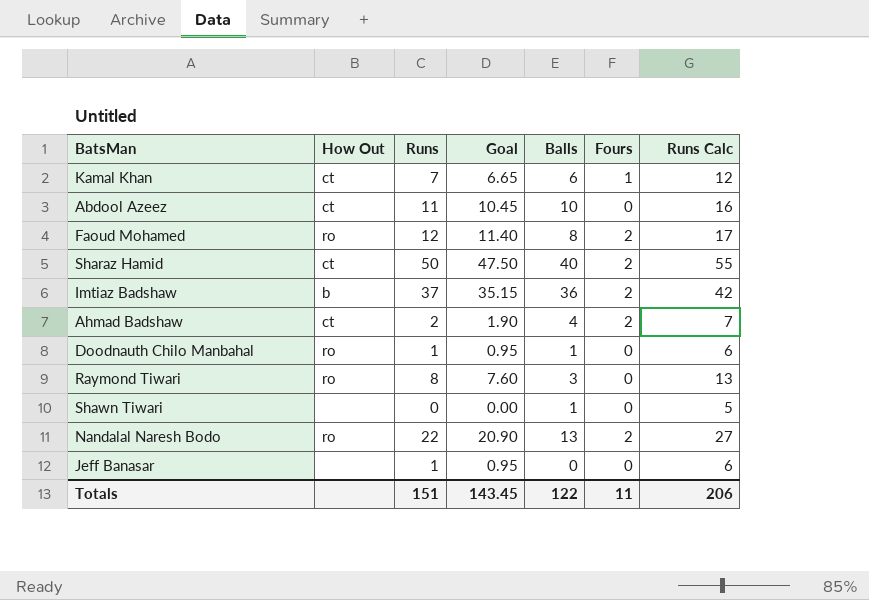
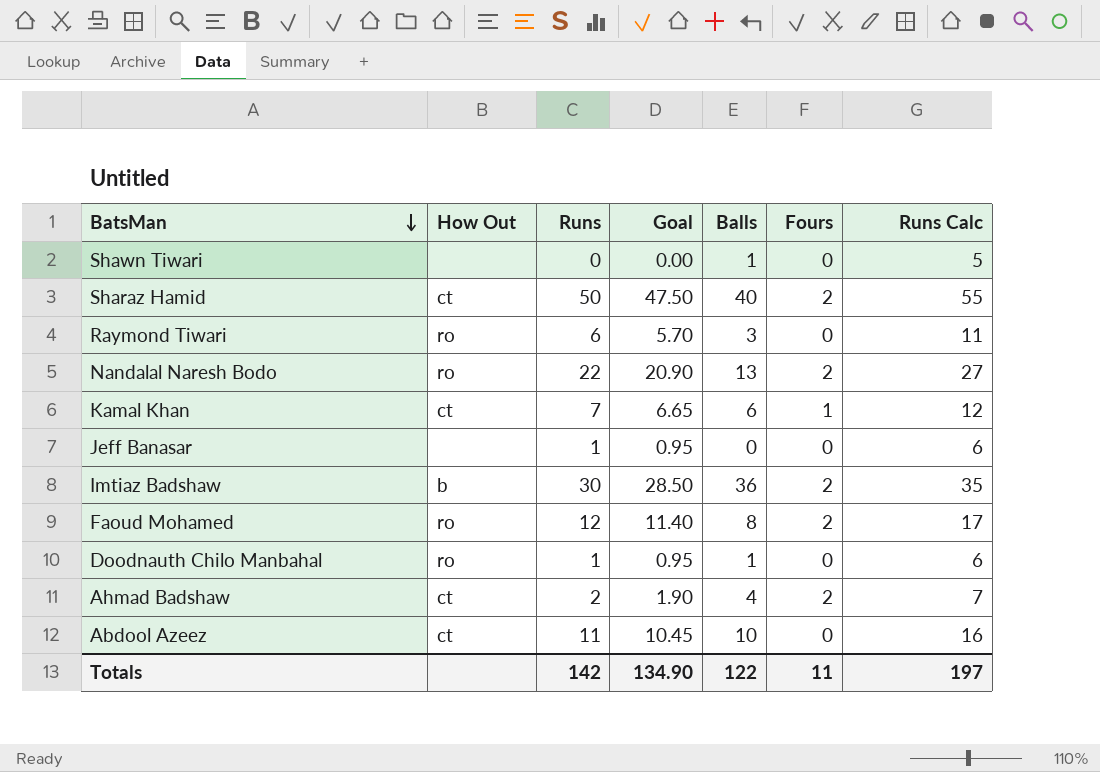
row order: none -> BatsMan descending
Raymond Tiwari | Runs: 8 -> 6
Raymond Tiwari | Goal: 7.60 -> 5.70
Raymond Tiwari | Runs Calc: 13 -> 11
Imtiaz Badshaw | Runs: 37 -> 30
Imtiaz Badshaw | Goal: 35.15 -> 28.50
Imtiaz Badshaw | Runs Calc: 42 -> 35
Totals | Runs: 151 -> 142
Totals | Goal: 143.45 -> 134.90
Totals | Runs Calc: 206 -> 197

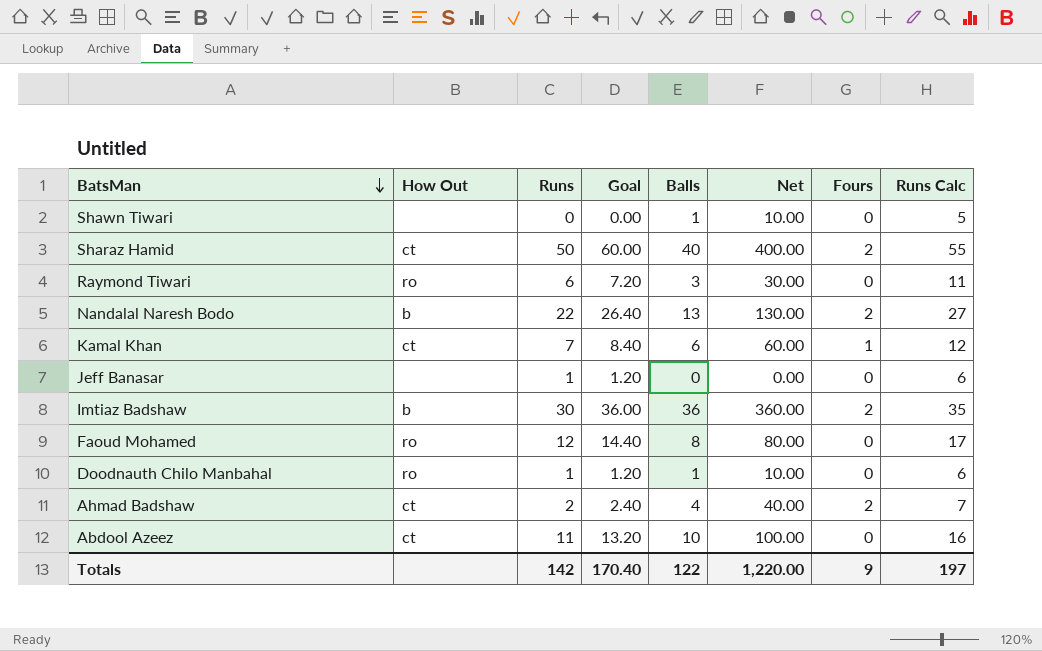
column Goal | formula: [Runs] * 0.95 -> [Runs] * 1.2
column Net | formula: none -> [Balls] * 10
Nandalal Naresh Bodo | How Out: ro -> b
Faoud Mohamed | Fours: 2 -> 0
Totals | Goal: 134.90 -> 170.40
Totals | Fours: 11 -> 9

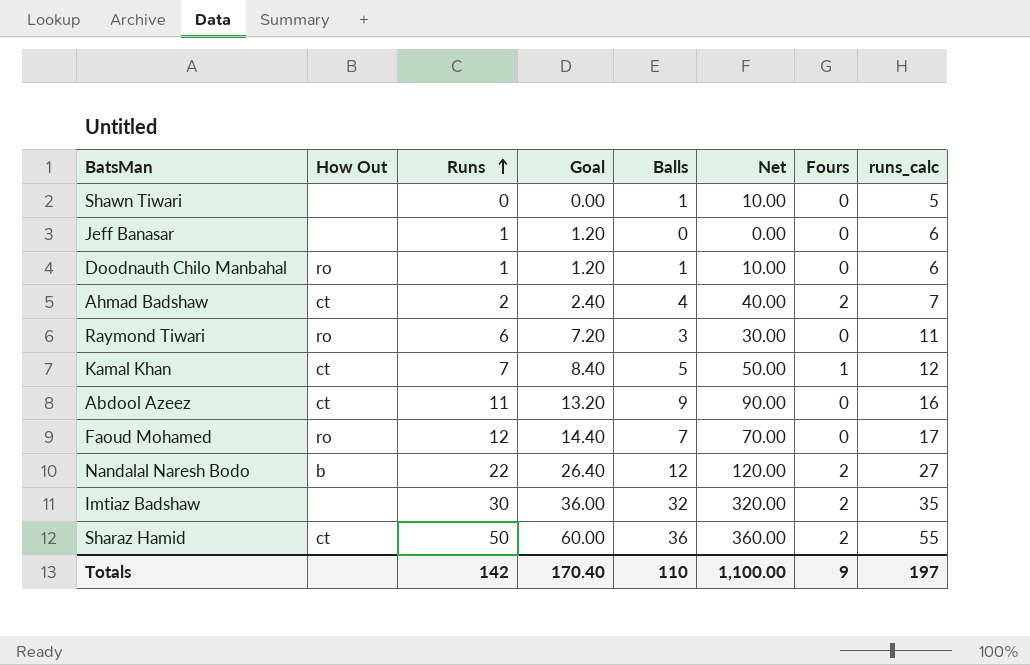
row order: BatsMan descending -> Runs ascending
column name: Runs Calc -> runs_calc
Kamal Khan | Balls: 6 -> 5
Kamal Khan | Net: 60.00 -> 50.00
Abdool Azeez | Balls: 10 -> 9
Abdool Azeez | Net: 100.00 -> 90.00
Faoud Mohamed | Balls: 8 -> 7
Faoud Mohamed | Net: 80.00 -> 70.00
Nandalal Naresh Bodo | Balls: 13 -> 12
Nandalal Naresh Bodo | Net: 130.00 -> 120.00
Imtiaz Badshaw | How Out: b -> none
Imtiaz Badshaw | Balls: 36 -> 32
Imtiaz Badshaw | Net: 360.00 -> 320.00
Sharaz Hamid | Balls: 40 -> 36
Sharaz Hamid | Net: 400.00 -> 360.00
Totals | Balls: 122 -> 110
Totals | Net: 1,220.00 -> 1,100.00

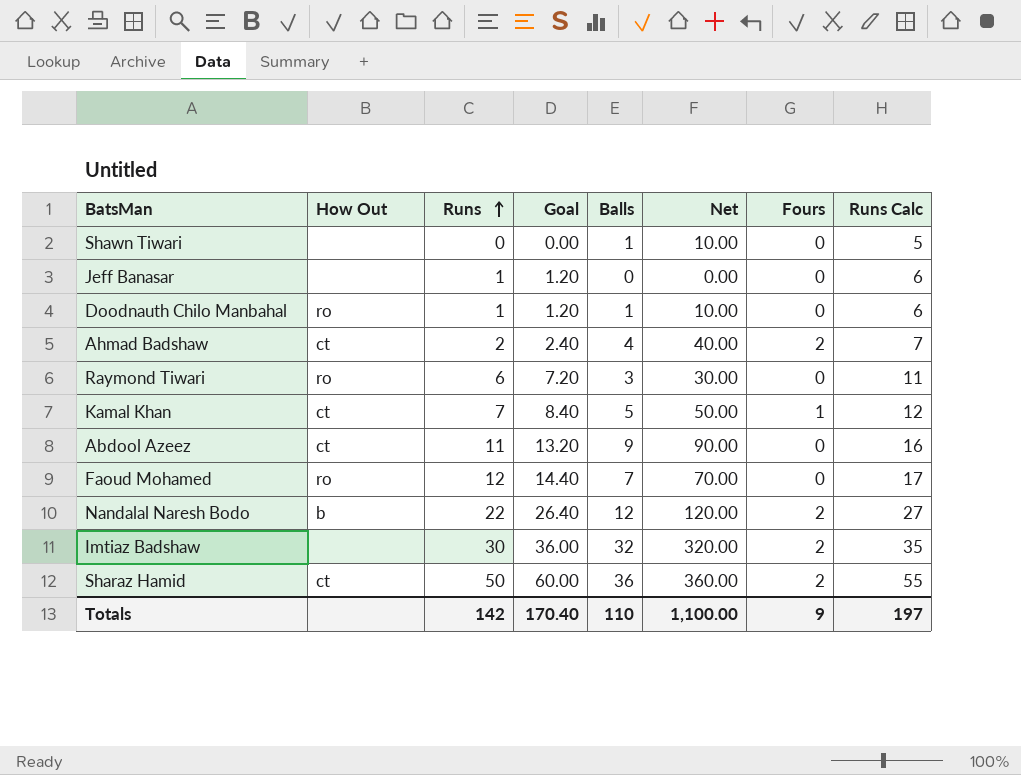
column name: runs_calc -> Runs Calc

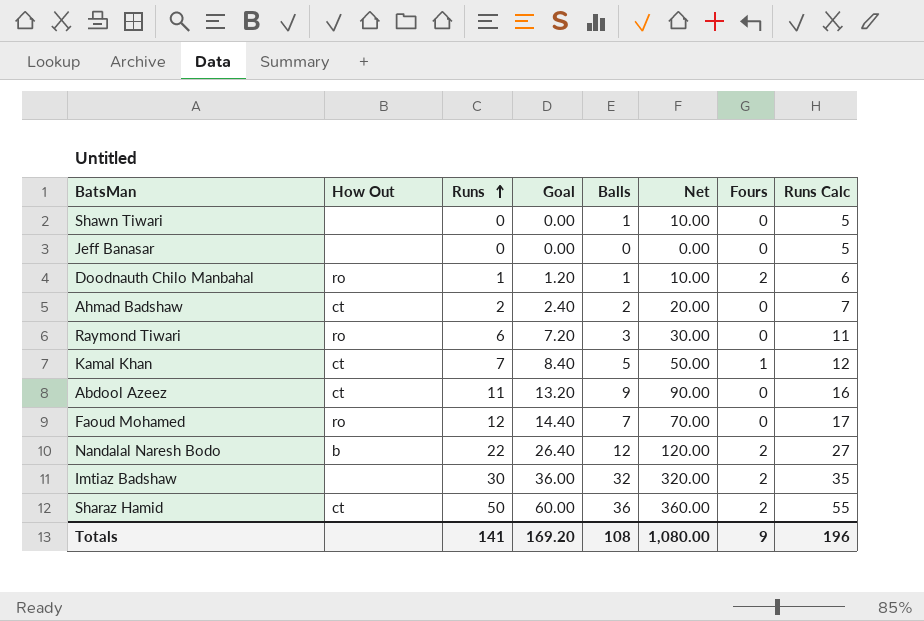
Jeff Banasar | Runs: 1 -> 0
Jeff Banasar | Goal: 1.20 -> 0.00
Jeff Banasar | Runs Calc: 6 -> 5
Doodnauth Chilo Manbahal | Fours: 0 -> 2
Ahmad Badshaw | Balls: 4 -> 2
Ahmad Badshaw | Net: 40.00 -> 20.00
Ahmad Badshaw | Fours: 2 -> 0
Totals | Runs: 142 -> 141
Totals | Goal: 170.40 -> 169.20
Totals | Balls: 110 -> 108
Totals | Net: 1,100.00 -> 1,080.00
Totals | Runs Calc: 197 -> 196

